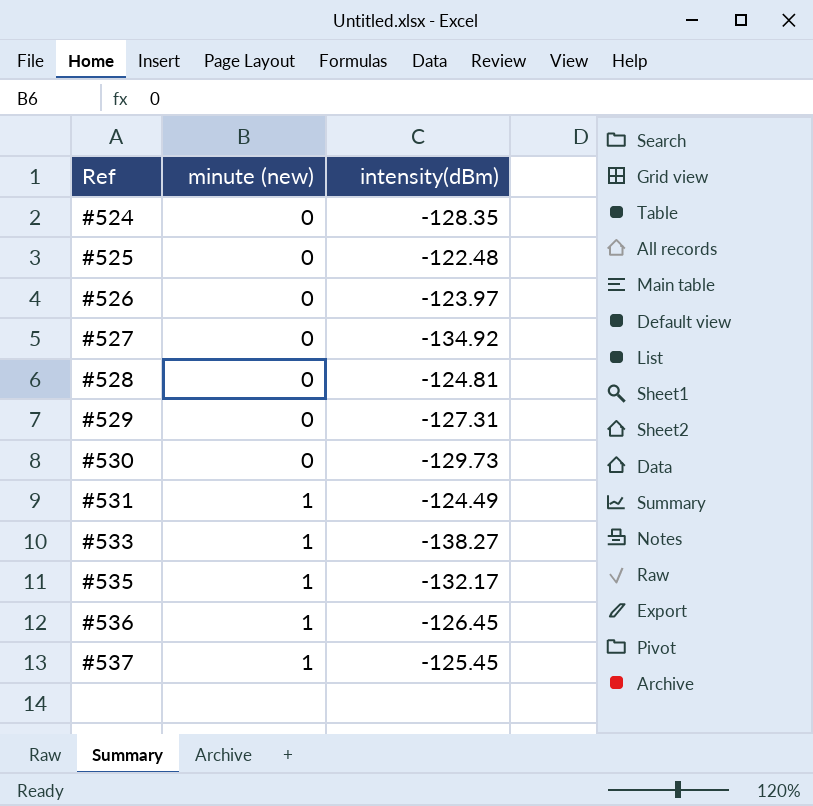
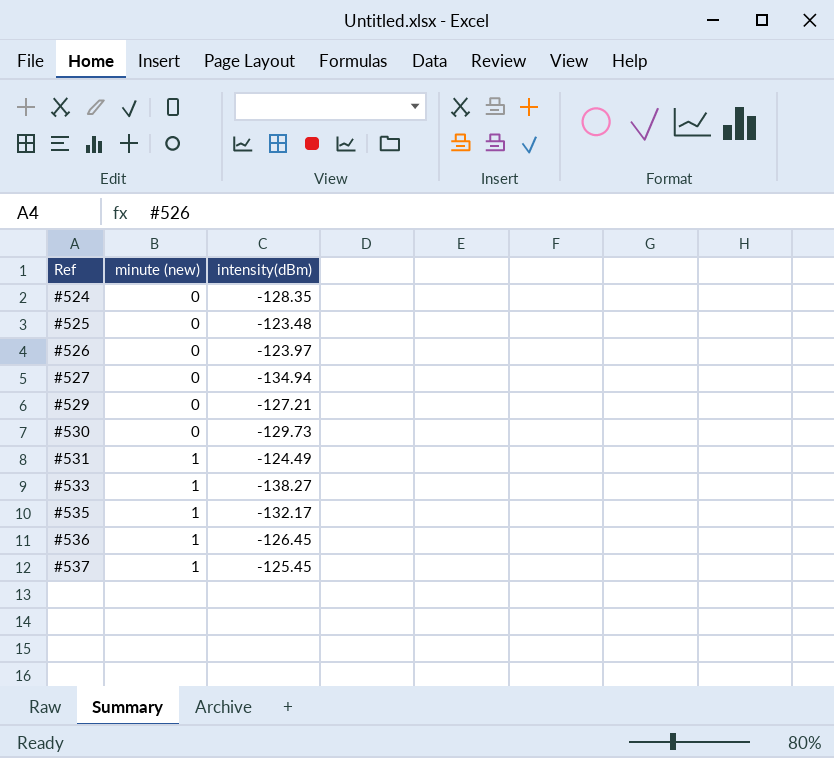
row #528: 0 | -124.81 -> none
#525 | intensity(dBm): -122.48 -> -123.48
#527 | intensity(dBm): -134.92 -> -134.94
#529 | intensity(dBm): -127.31 -> -127.21

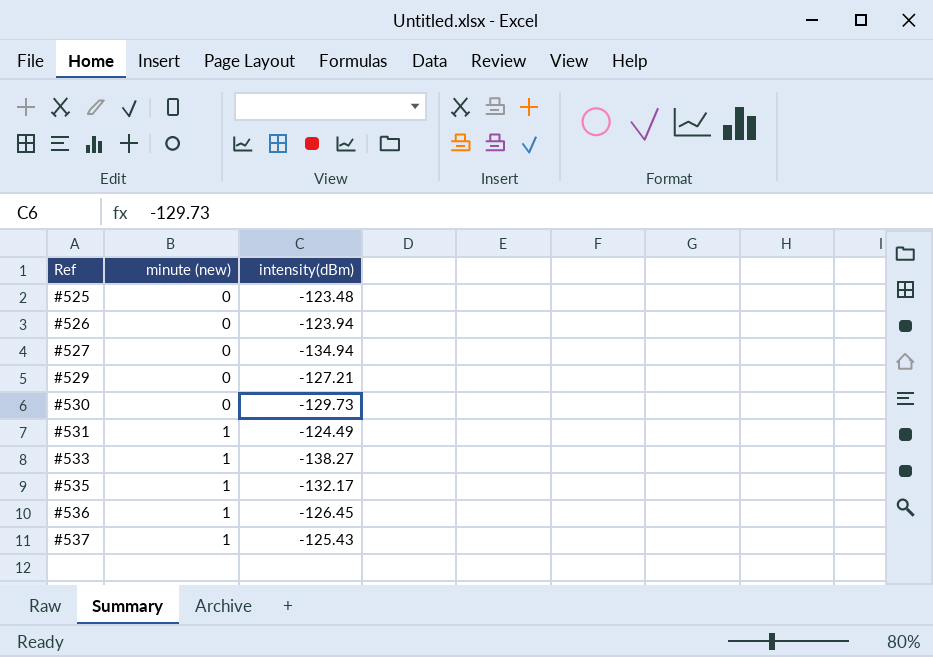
row #524: 0 | -128.35 -> none
#526 | intensity(dBm): -123.97 -> -123.94
#537 | intensity(dBm): -125.45 -> -125.43

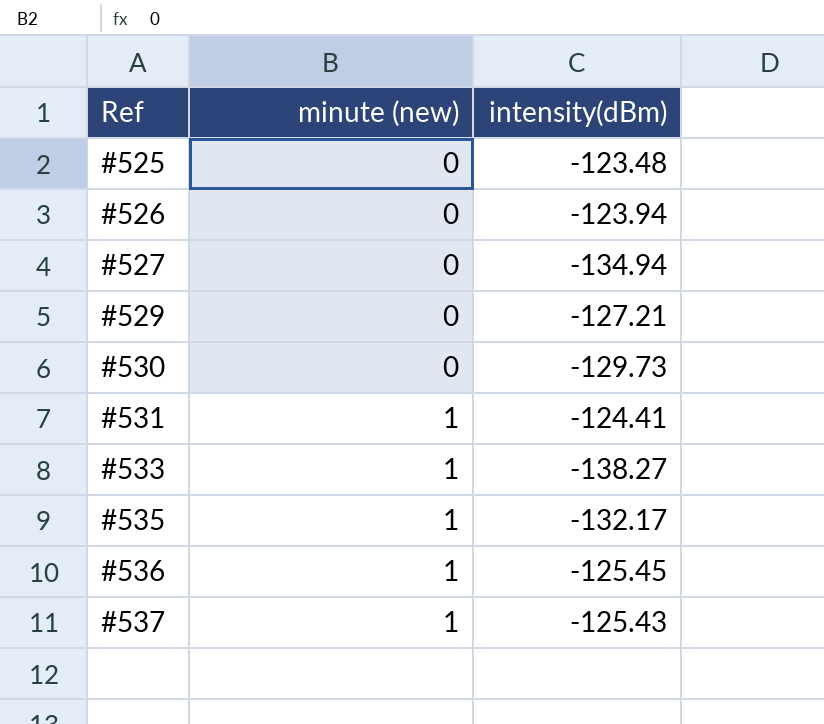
#531 | intensity(dBm): -124.49 -> -124.41
#536 | intensity(dBm): -126.45 -> -125.45

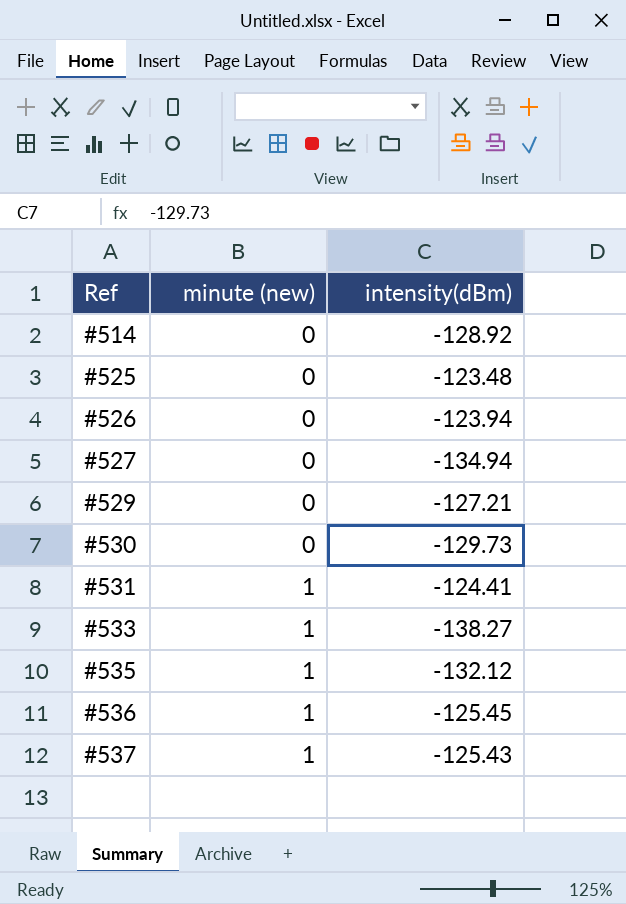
row #514: none -> 0 | -128.92
#535 | intensity(dBm): -132.17 -> -132.12

